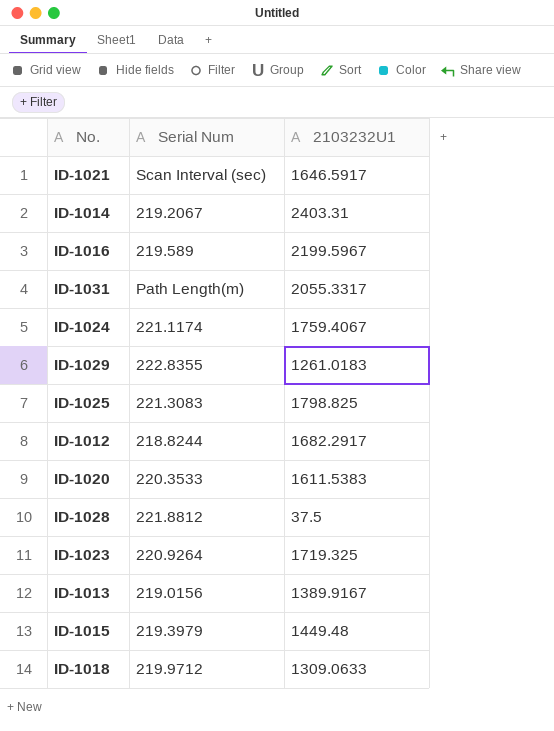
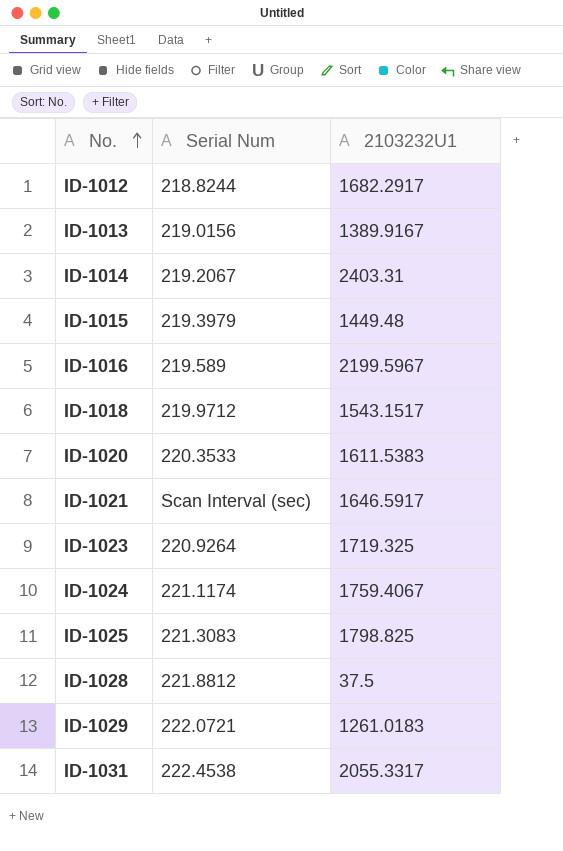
row order: none -> No. ascending
ID-1018 | 2103232U1: 1309.0633 -> 1543.1517
ID-1029 | Serial Num: 222.8355 -> 222.0721
ID-1031 | Serial Num: Path Length(m) -> 222.4538

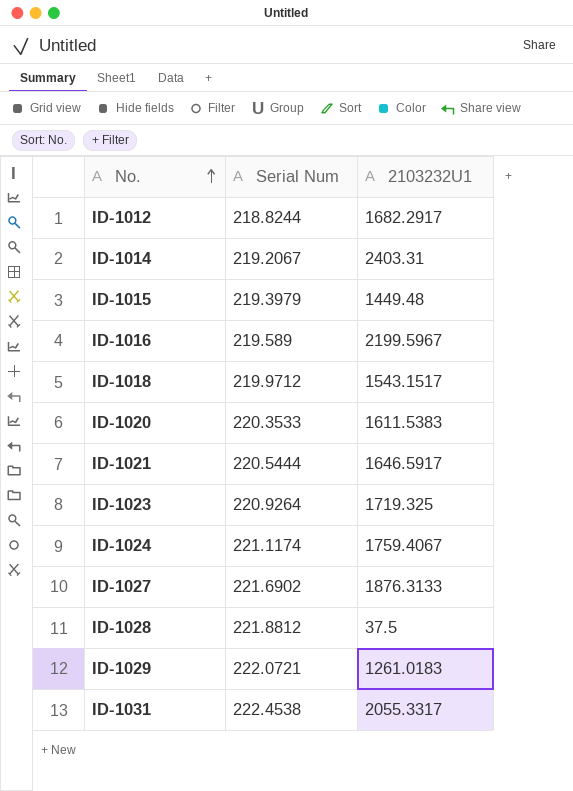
row ID-1013: 219.0156 | 1389.9167 -> none
row ID-1025: 221.3083 | 1798.825 -> none
ID-1021 | Serial Num: Scan Interval (sec) -> 220.5444
row ID-1027: none -> 221.6902 | 1876.3133

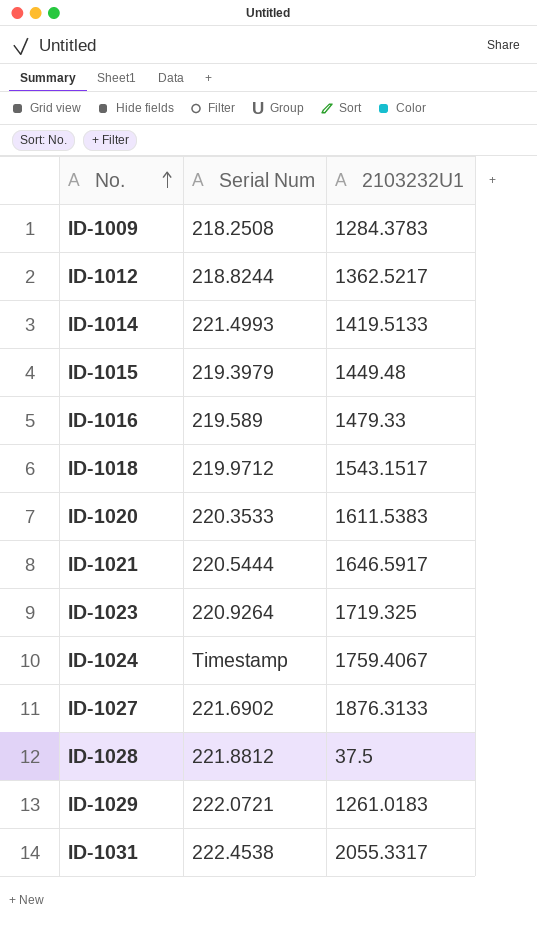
row ID-1009: none -> 218.2508 | 1284.3783
ID-1012 | 2103232U1: 1682.2917 -> 1362.5217
ID-1014 | Serial Num: 219.2067 -> 221.4993
ID-1014 | 2103232U1: 2403.31 -> 1419.5133
ID-1016 | 2103232U1: 2199.5967 -> 1479.33
ID-1024 | Serial Num: 221.1174 -> Timestamp

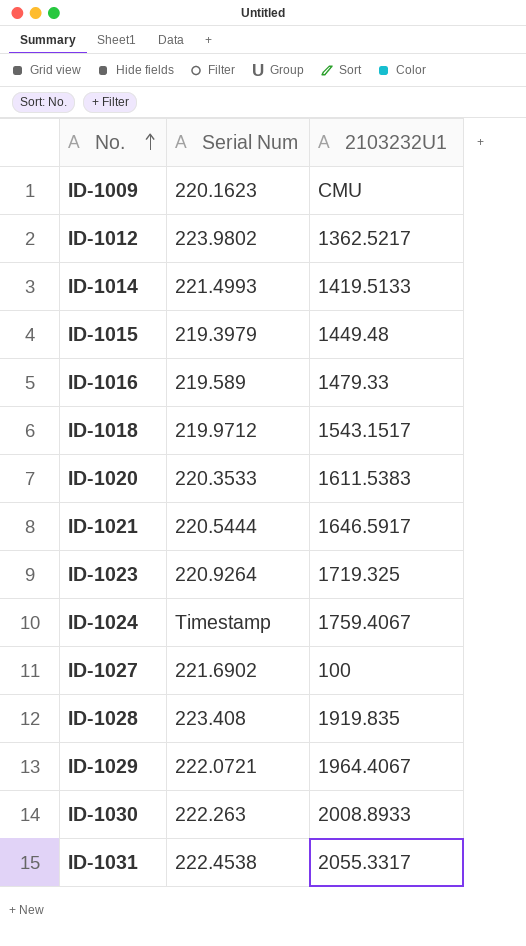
ID-1009 | Serial Num: 218.2508 -> 220.1623
ID-1009 | 2103232U1: 1284.3783 -> CMU
ID-1012 | Serial Num: 218.8244 -> 223.9802
ID-1027 | 2103232U1: 1876.3133 -> 100
ID-1028 | Serial Num: 221.8812 -> 223.408
ID-1028 | 2103232U1: 37.5 -> 1919.835
ID-1029 | 2103232U1: 1261.0183 -> 1964.4067
row ID-1030: none -> 222.263 | 2008.8933

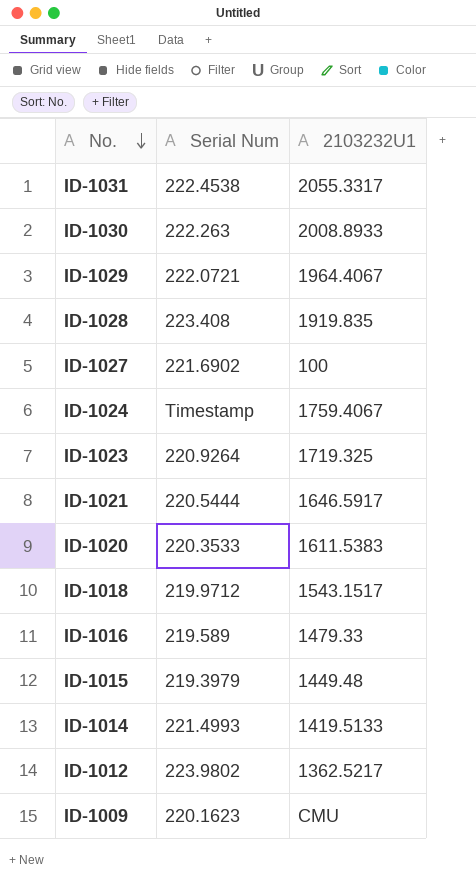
row order: No. ascending -> No. descending

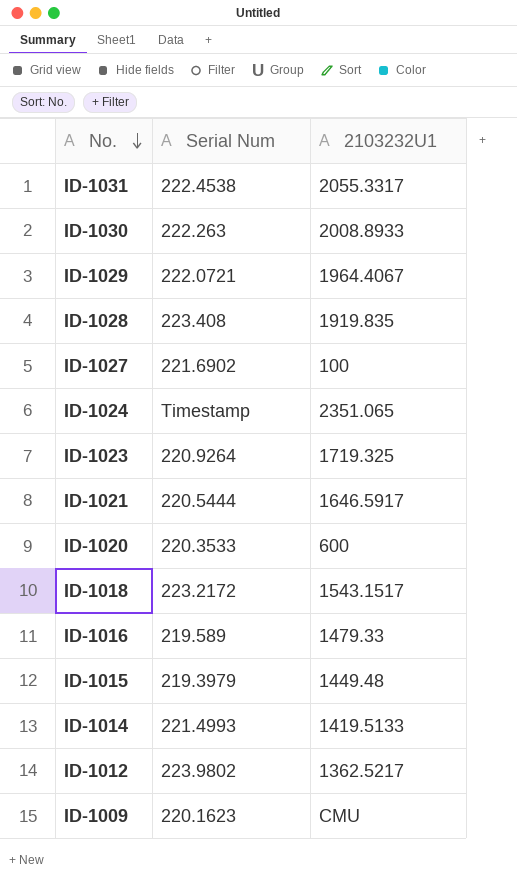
ID-1024 | 2103232U1: 1759.4067 -> 2351.065
ID-1020 | 2103232U1: 1611.5383 -> 600
ID-1018 | Serial Num: 219.9712 -> 223.2172

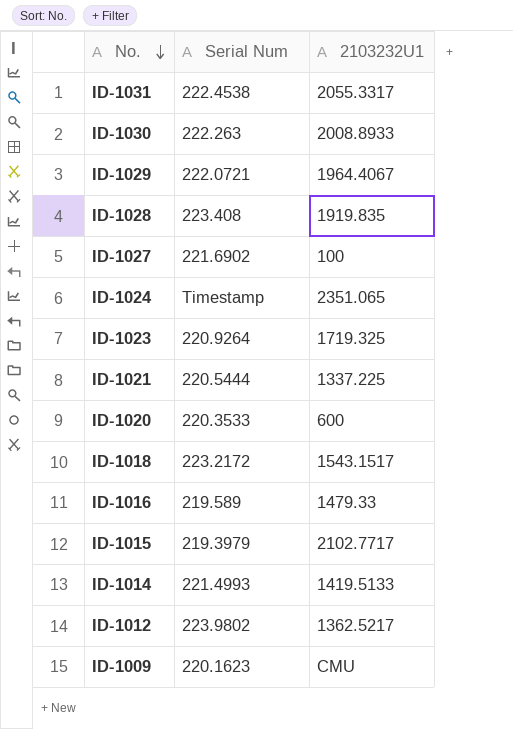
ID-1021 | 2103232U1: 1646.5917 -> 1337.225
ID-1015 | 2103232U1: 1449.48 -> 2102.7717

